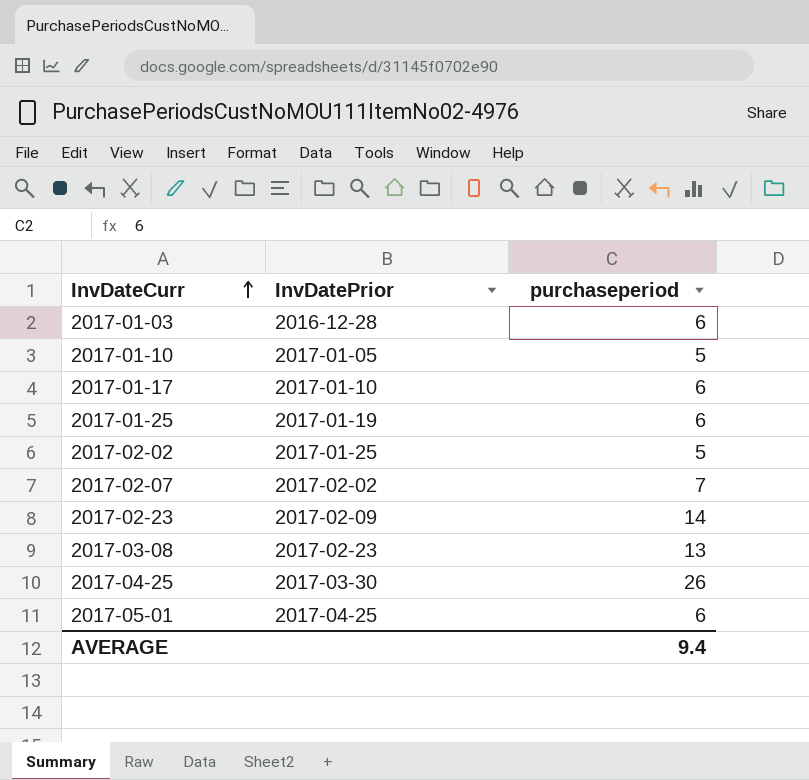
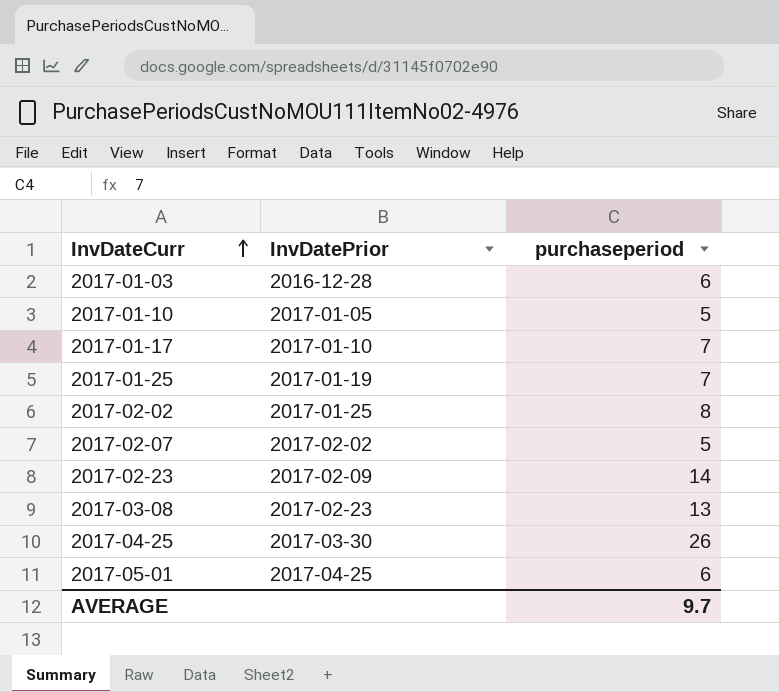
2017-01-17 | purchaseperiod: 6 -> 7
2017-01-25 | purchaseperiod: 6 -> 7
2017-02-02 | purchaseperiod: 5 -> 8
2017-02-07 | purchaseperiod: 7 -> 5
AVERAGE | purchaseperiod: 9.4 -> 9.7

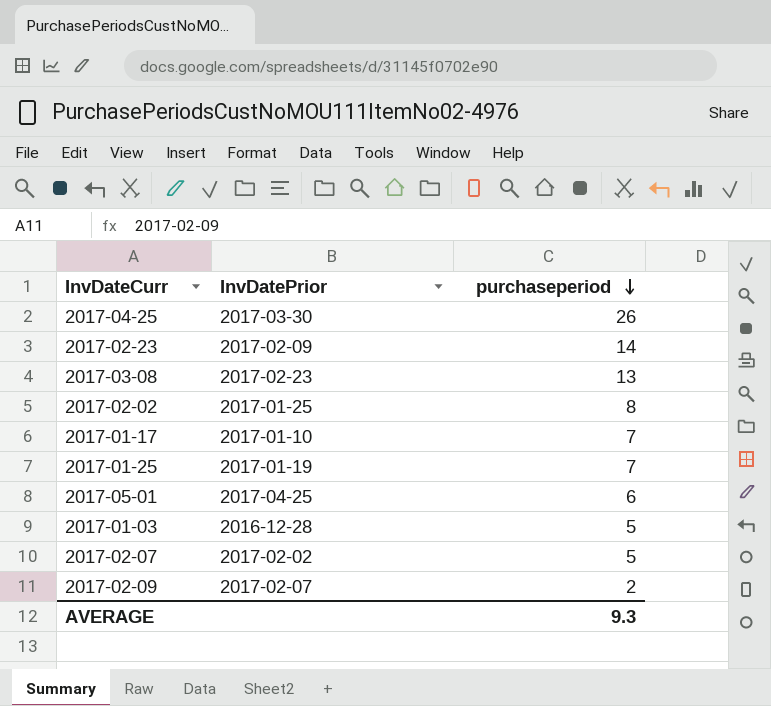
row order: InvDateCurr ascending -> purchaseperiod descending
row 2017-01-10: 2017-01-05 | 5 -> none
2017-01-03 | purchaseperiod: 6 -> 5
row 2017-02-09: none -> 2017-02-07 | 2
AVERAGE | purchaseperiod: 9.7 -> 9.3

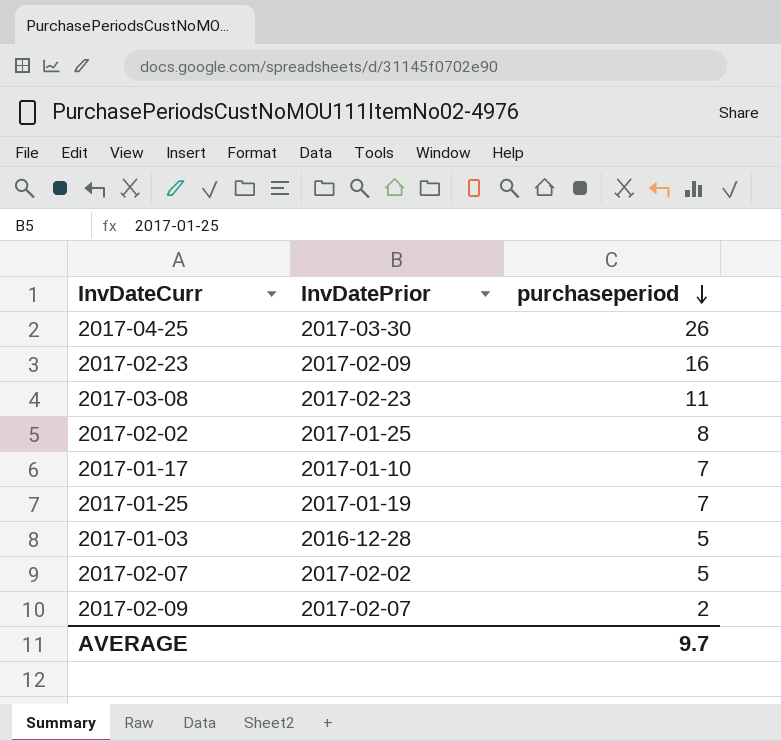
row 2017-05-01: 2017-04-25 | 6 -> none
2017-02-23 | purchaseperiod: 14 -> 16
2017-03-08 | purchaseperiod: 13 -> 11
AVERAGE | purchaseperiod: 9.3 -> 9.7

